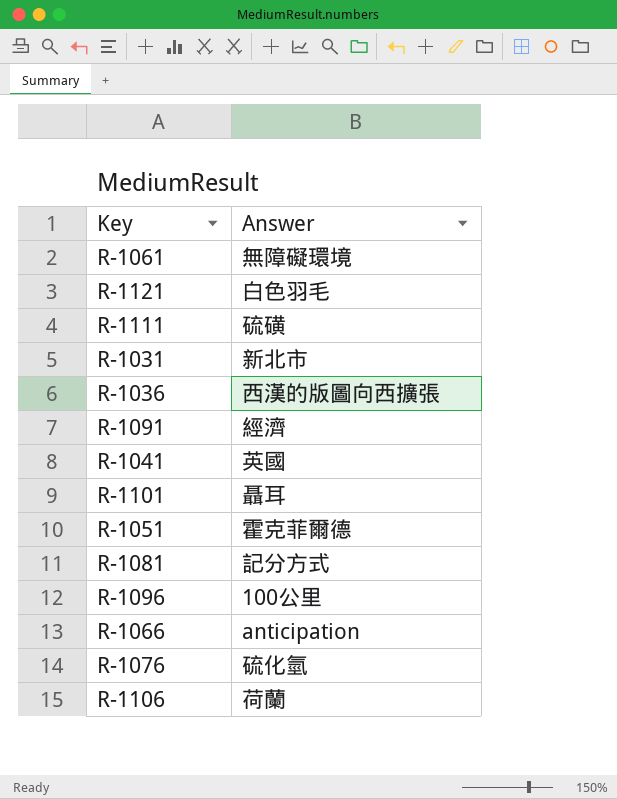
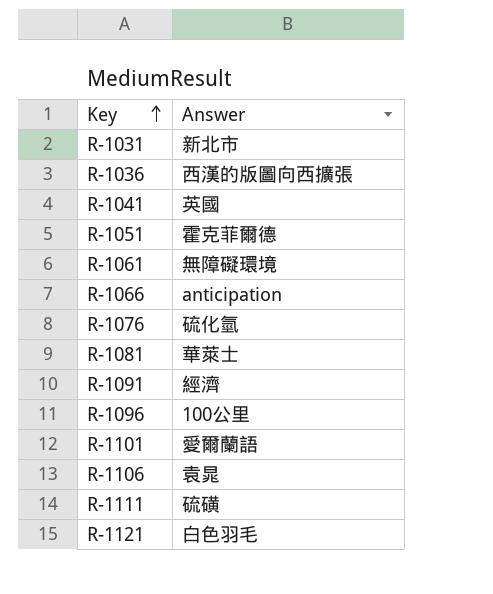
row order: none -> Key ascending
R-1081 | Answer: 記分方式 -> 華萊士
R-1101 | Answer: 聶耳 -> 愛爾蘭語
R-1106 | Answer: 荷蘭 -> 袁晁

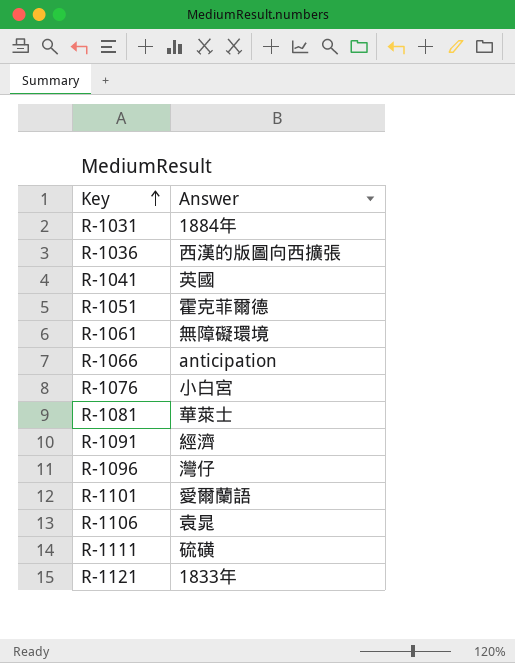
R-1031 | Answer: 新北市 -> 1884年
R-1076 | Answer: 硫化氫 -> 小白宮
R-1096 | Answer: 100公里 -> 灣仔
R-1121 | Answer: 白色羽毛 -> 1833年

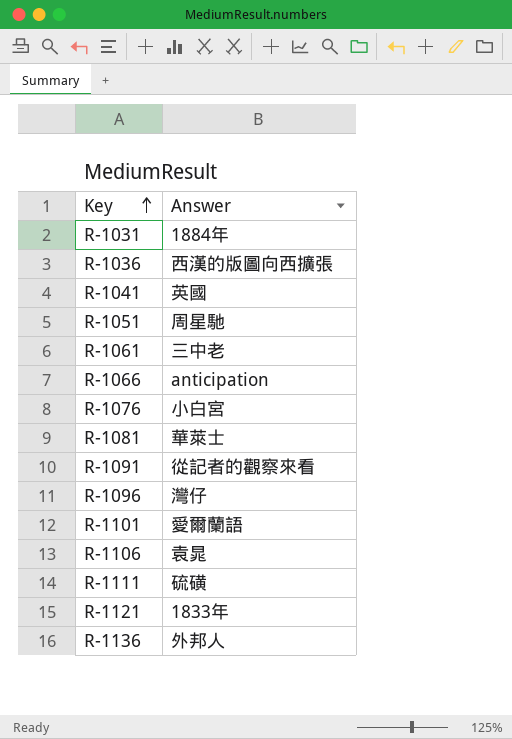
R-1051 | Answer: 霍克菲爾德 -> 周星馳
R-1061 | Answer: 無障礙環境 -> 三中老
R-1091 | Answer: 經濟 -> 從記者的觀察來看
row R-1136: none -> 外邦人

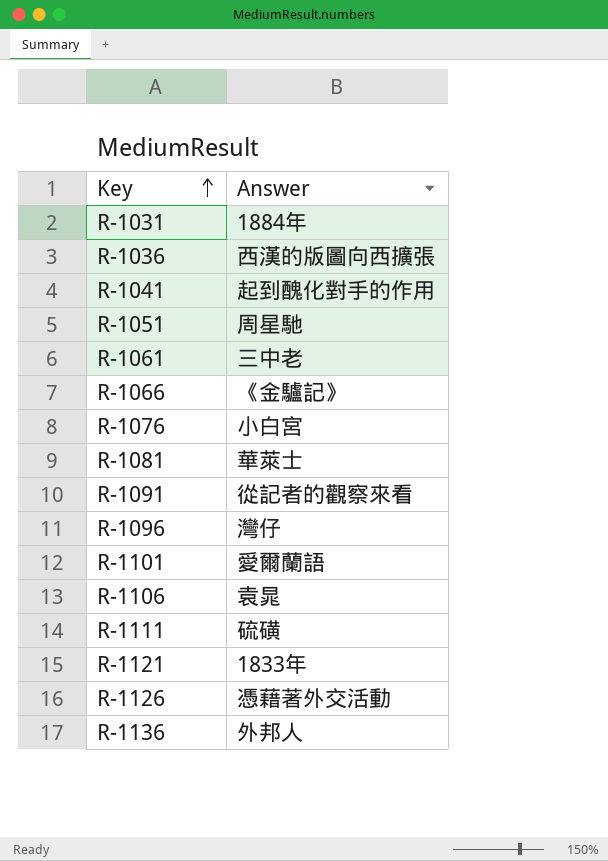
R-1041 | Answer: 英國 -> 起到醜化對手的作用
R-1066 | Answer: anticipation -> 《金驢記》
row R-1126: none -> 憑藉著外交活動

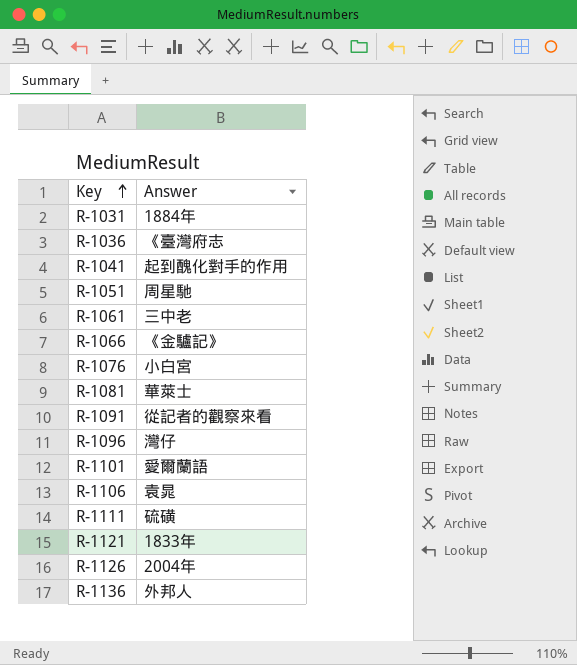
R-1036 | Answer: 西漢的版圖向西擴張 -> 《臺灣府志
R-1126 | Answer: 憑藉著外交活動 -> 2004年

